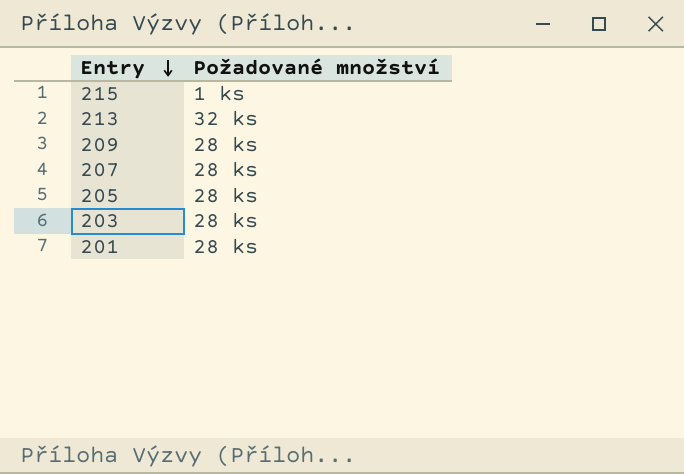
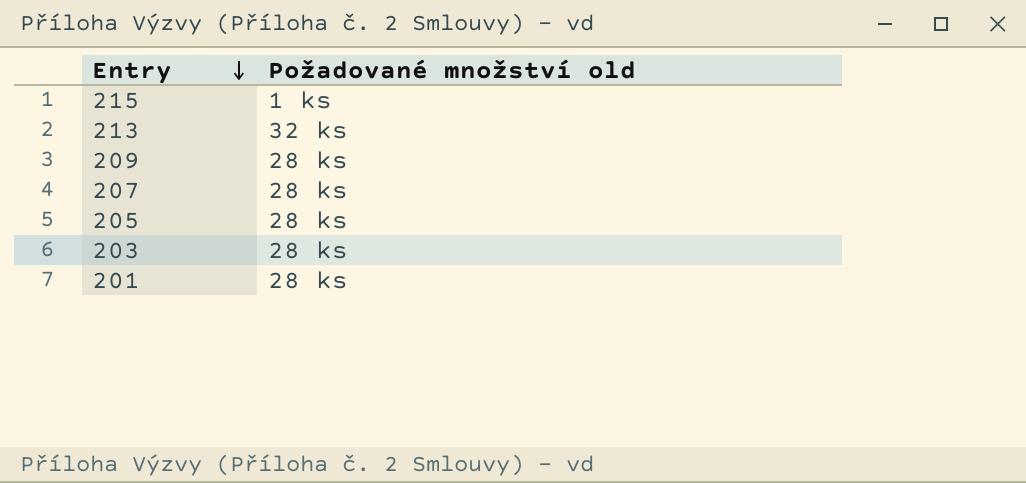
column name: Požadované množství -> Požadované množství old

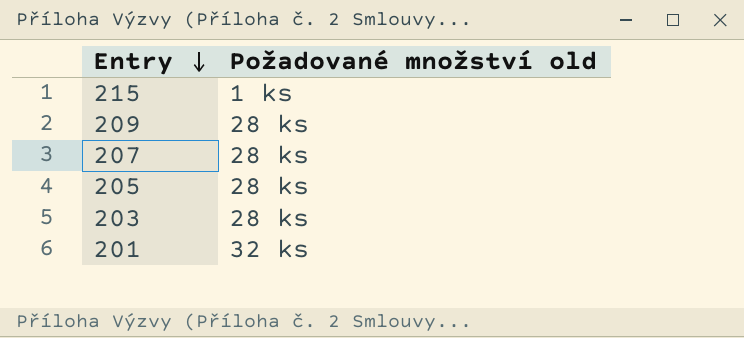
row 213: 32 ks -> none
201 | Požadované množství old: 28 ks -> 32 ks

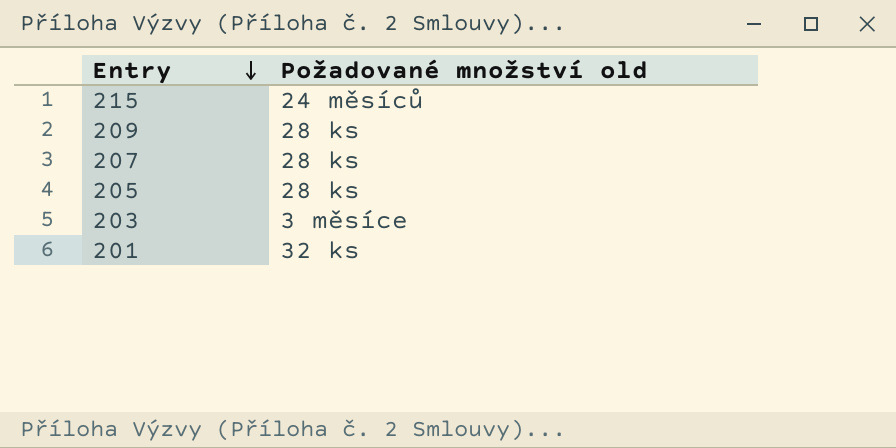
215 | Požadované množství old: 1 ks -> 24 měsíců
203 | Požadované množství old: 28 ks -> 3 měsíce

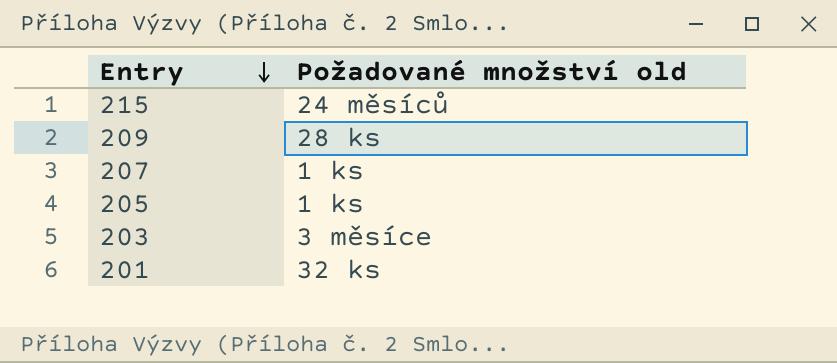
207 | Požadované množství old: 28 ks -> 1 ks
205 | Požadované množství old: 28 ks -> 1 ks

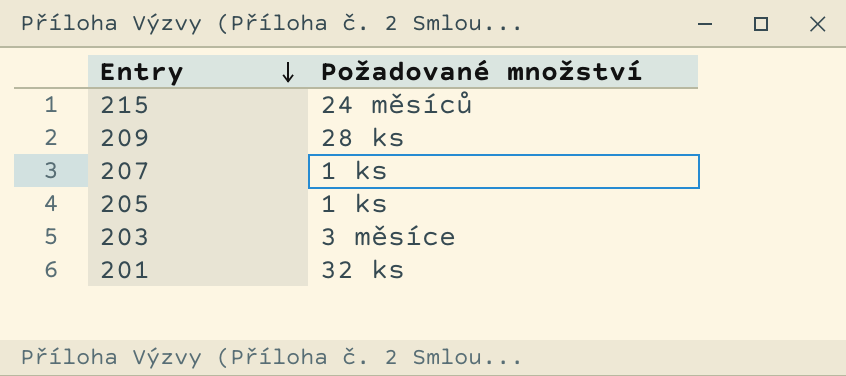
column name: Požadované množství old -> Požadované množství

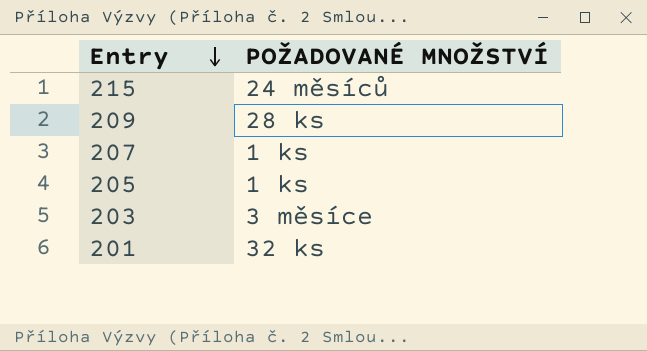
column name: Požadované množství -> POŽADOVANÉ MNOŽSTVÍ

